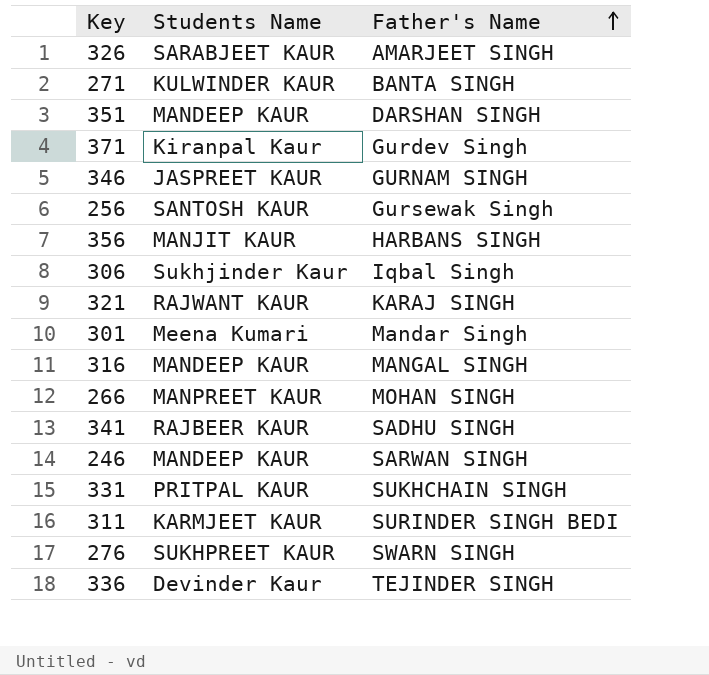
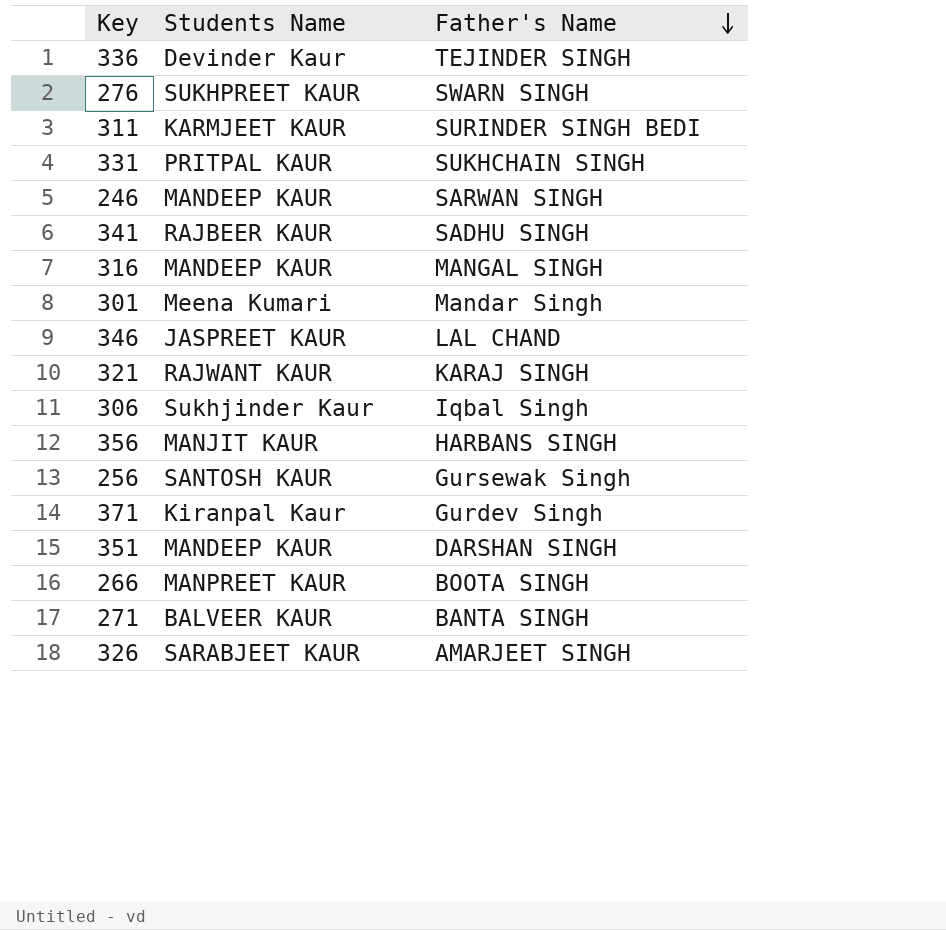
row order: Father's Name ascending -> Father's Name descending
346 | Father's Name: GURNAM SINGH -> LAL CHAND
266 | Father's Name: MOHAN SINGH -> BOOTA SINGH
271 | Students Name: KULWINDER KAUR -> BALVEER KAUR

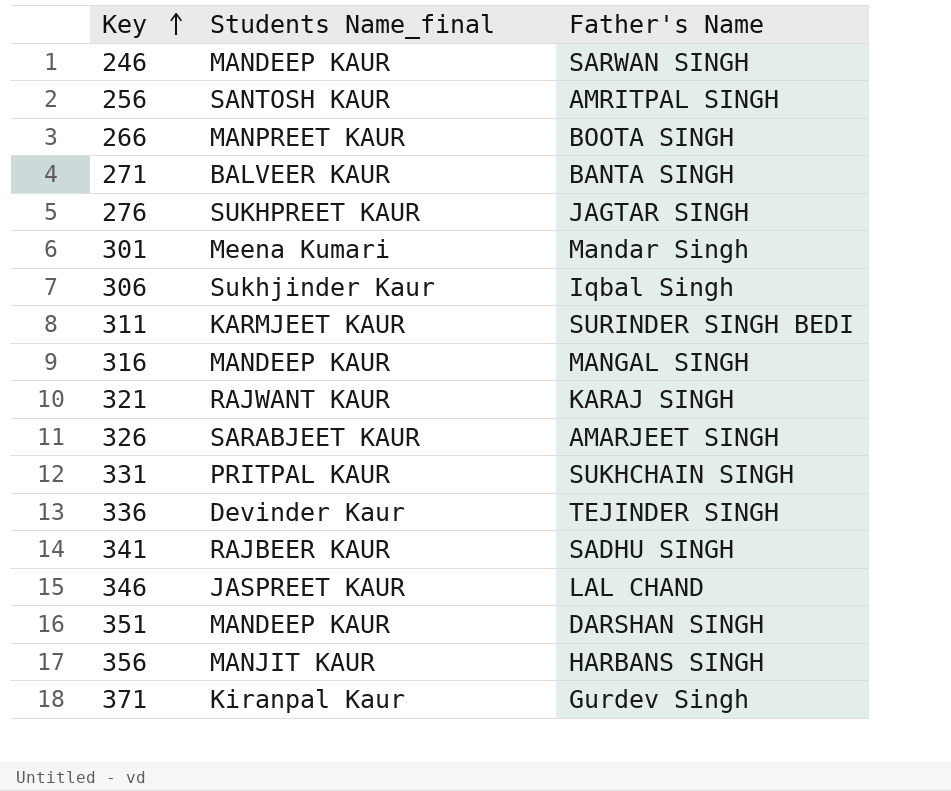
row order: Father's Name descending -> Key ascending
column name: Students Name -> Students Name_final
256 | Father's Name: Gursewak Singh -> AMRITPAL SINGH
276 | Father's Name: SWARN SINGH -> JAGTAR SINGH

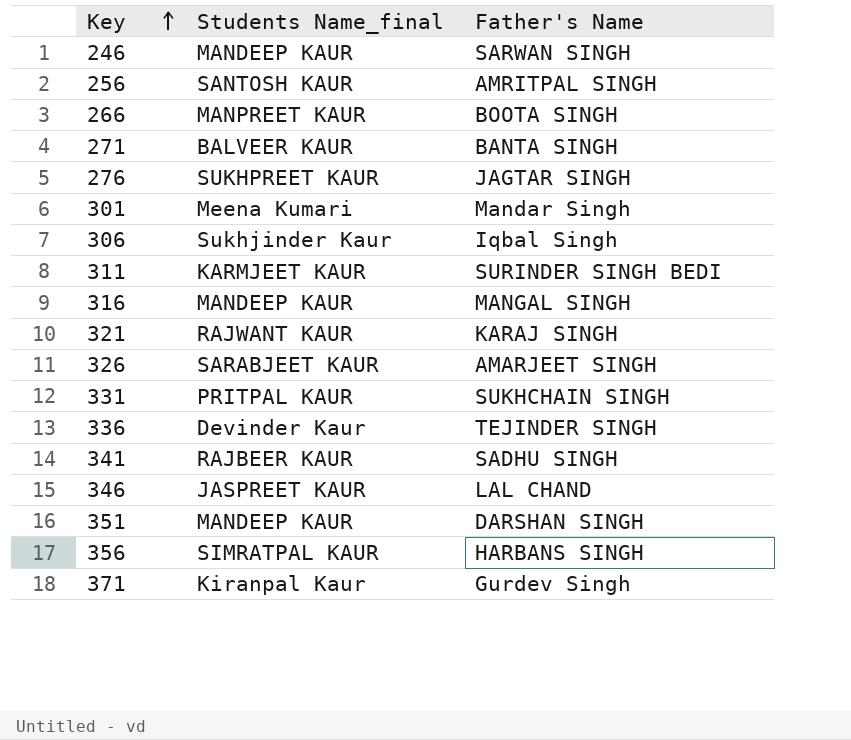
356 | Students Name_final: MANJIT KAUR -> SIMRATPAL KAUR

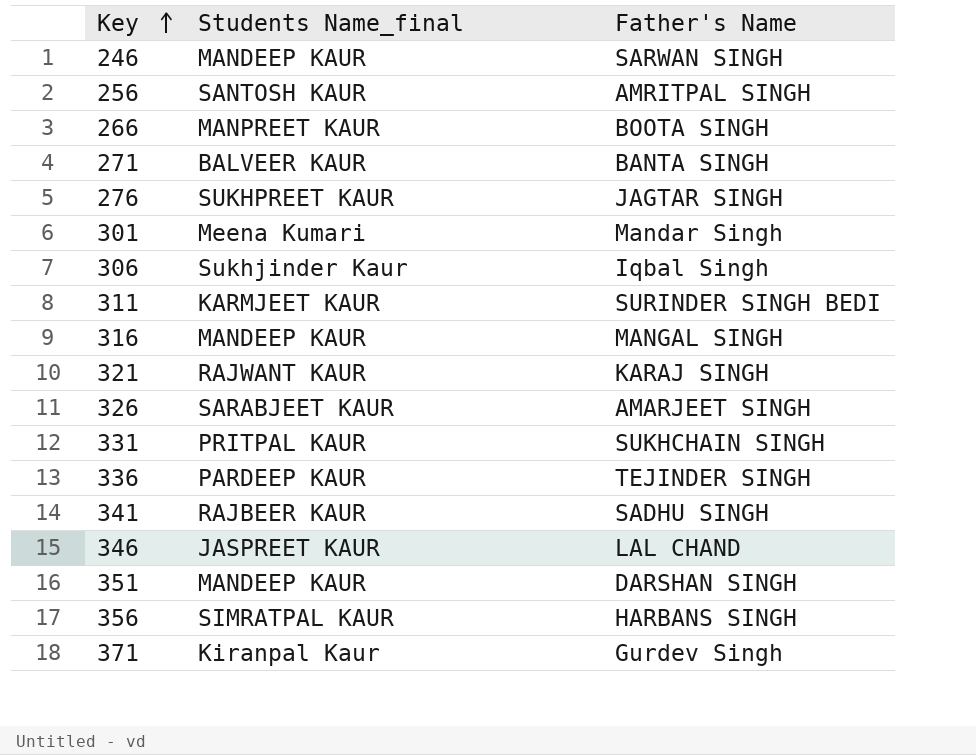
336 | Students Name_final: Devinder Kaur -> PARDEEP KAUR

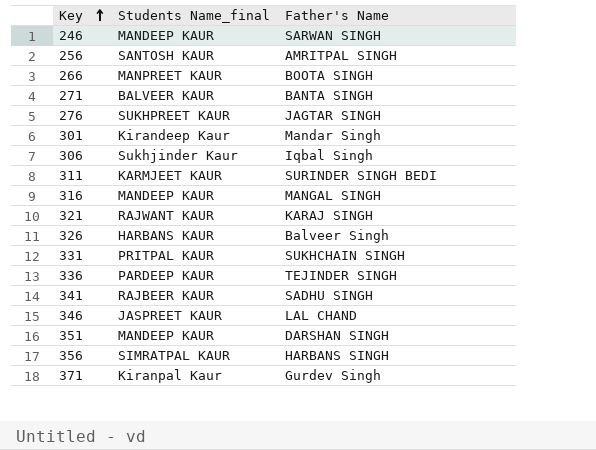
301 | Students Name_final: Meena Kumari -> Kirandeep Kaur
326 | Students Name_final: SARABJEET KAUR -> HARBANS KAUR
326 | Father's Name: AMARJEET SINGH -> Balveer Singh

